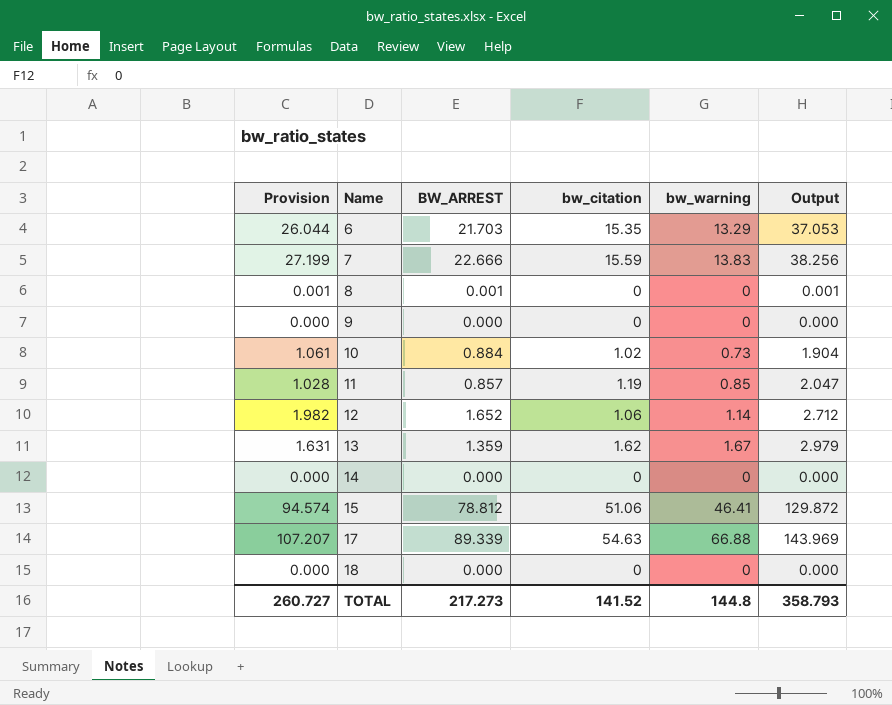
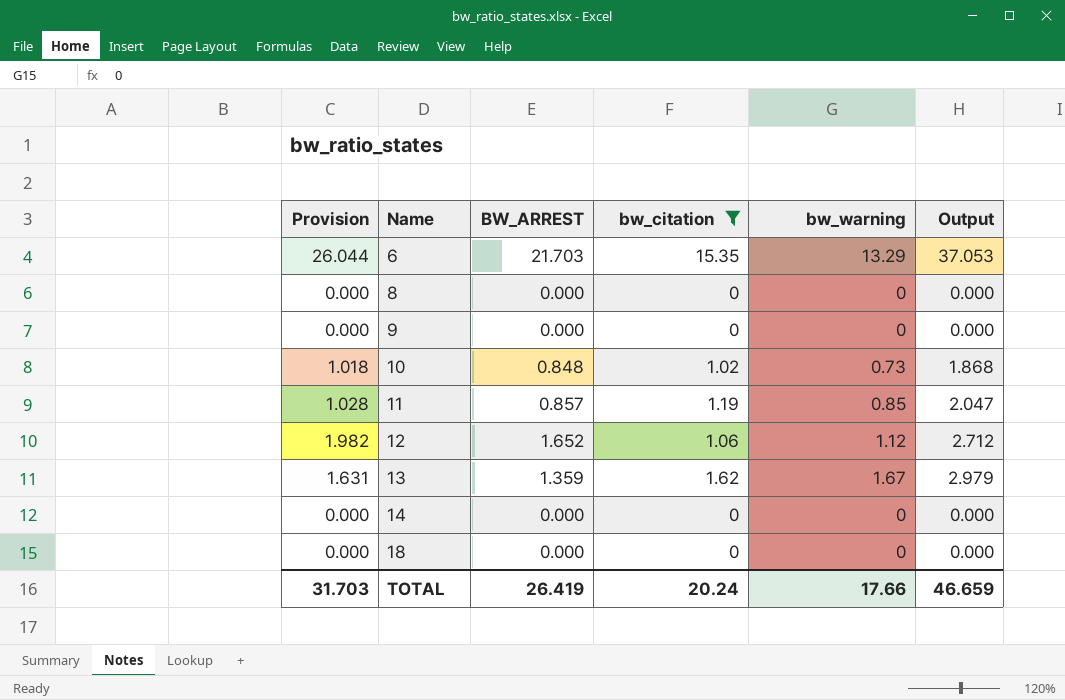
filter: none -> bw_citation <= 15.35
8 | Provision: 0.001 -> 0.000
8 | BW_ARREST: 0.001 -> 0.000
8 | Output: 0.001 -> 0.000
10 | Provision: 1.061 -> 1.018
10 | BW_ARREST: 0.884 -> 0.848
10 | Output: 1.904 -> 1.868
12 | bw_warning: 1.14 -> 1.12
TOTAL | Provision: 260.727 -> 31.703
TOTAL | BW_ARREST: 217.273 -> 26.419
TOTAL | bw_citation: 141.52 -> 20.24
TOTAL | bw_warning: 144.8 -> 17.66
TOTAL | Output: 358.793 -> 46.659

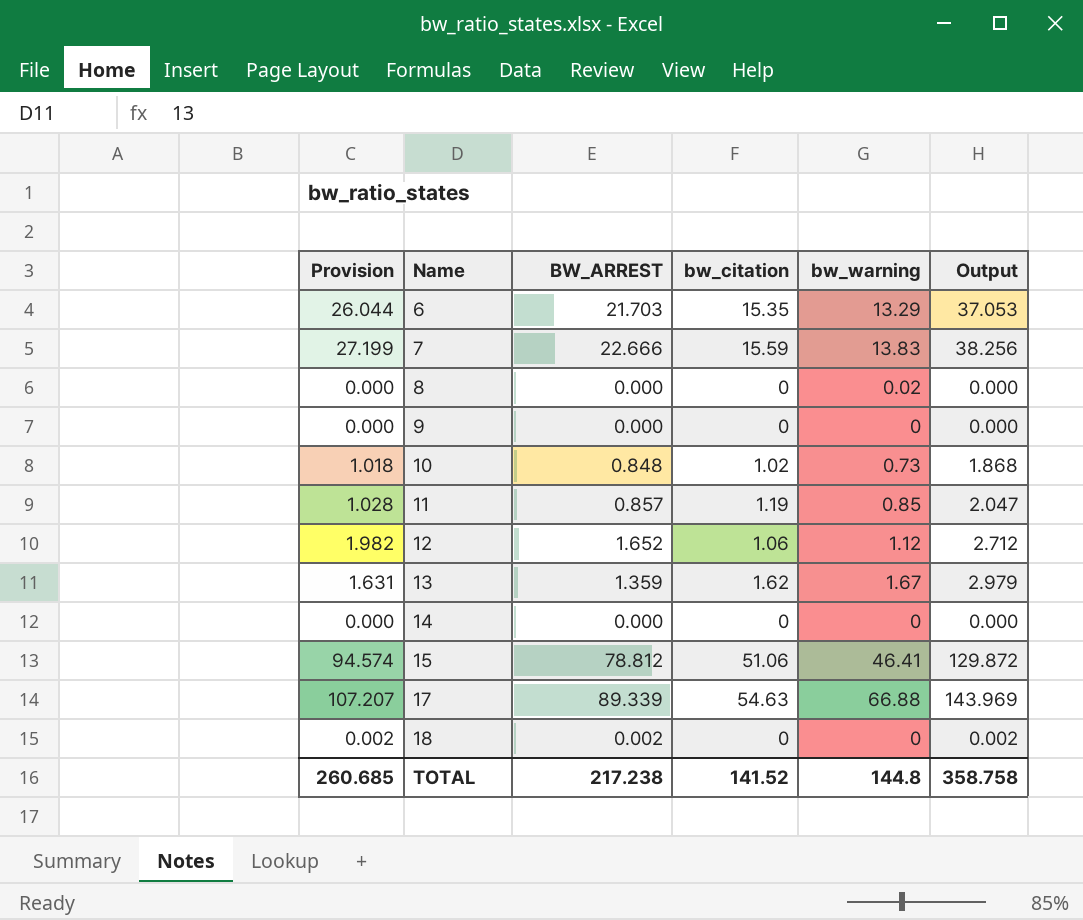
filter: bw_citation <= 15.35 -> none
8 | bw_warning: 0 -> 0.02
18 | Provision: 0.000 -> 0.002
18 | BW_ARREST: 0.000 -> 0.002
18 | Output: 0.000 -> 0.002
TOTAL | Provision: 31.703 -> 260.685
TOTAL | BW_ARREST: 26.419 -> 217.238
TOTAL | bw_citation: 20.24 -> 141.52
TOTAL | bw_warning: 17.66 -> 144.8
TOTAL | Output: 46.659 -> 358.758

